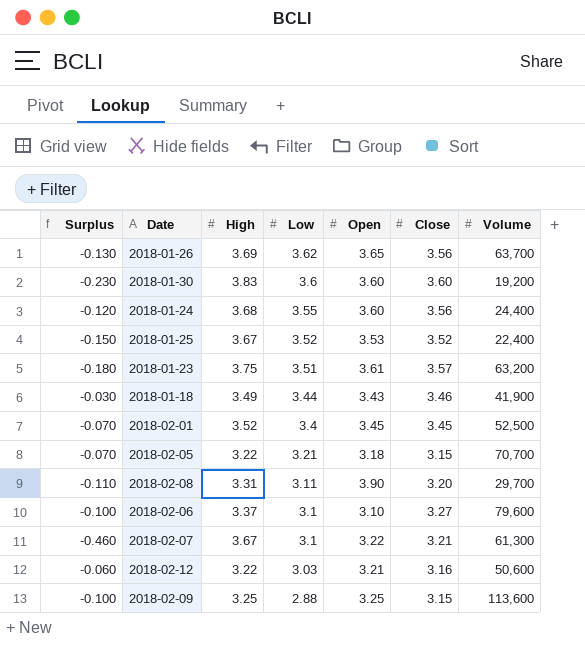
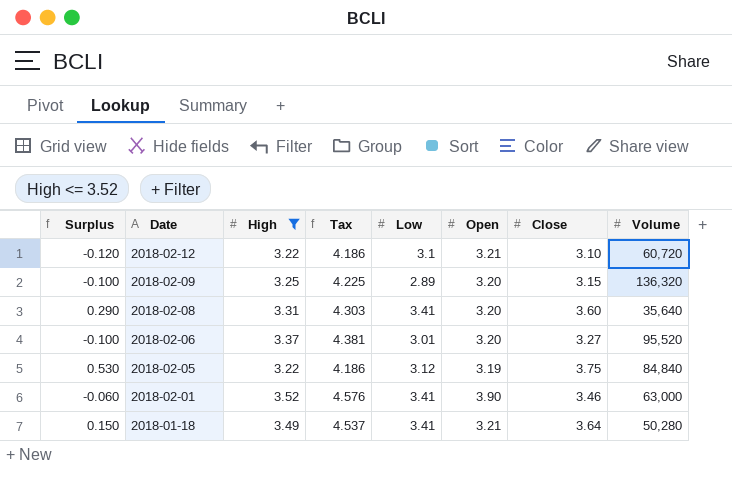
filter: none -> High <= 3.52
row order: Low descending -> Date descending
column Tax | formula: none -> [High] * 1.3
2018-02-12 | Surplus: -0.060 -> -0.120
2018-02-12 | Low: 3.03 -> 3.1
2018-02-12 | Close: 3.16 -> 3.10
2018-02-12 | Volume: 50,600 -> 60,720
2018-02-09 | Low: 2.88 -> 2.89
2018-02-09 | Open: 3.25 -> 3.20
2018-02-09 | Volume: 113,600 -> 136,320
2018-02-08 | Surplus: -0.110 -> 0.290
2018-02-08 | Low: 3.11 -> 3.41
2018-02-08 | Open: 3.90 -> 3.20
2018-02-08 | Close: 3.20 -> 3.60
2018-02-08 | Volume: 29,700 -> 35,640
2018-02-06 | Low: 3.1 -> 3.01
2018-02-06 | Open: 3.10 -> 3.20
2018-02-06 | Volume: 79,600 -> 95,520
2018-02-05 | Surplus: -0.070 -> 0.530
2018-02-05 | Low: 3.21 -> 3.12
2018-02-05 | Open: 3.18 -> 3.19
2018-02-05 | Close: 3.15 -> 3.75
2018-02-05 | Volume: 70,700 -> 84,840
2018-02-01 | Surplus: -0.070 -> -0.060
2018-02-01 | Low: 3.4 -> 3.41
2018-02-01 | Open: 3.45 -> 3.90
2018-02-01 | Close: 3.45 -> 3.46
2018-02-01 | Volume: 52,500 -> 63,000
2018-01-18 | Surplus: -0.030 -> 0.150
2018-01-18 | Low: 3.44 -> 3.41
2018-01-18 | Open: 3.43 -> 3.21
2018-01-18 | Close: 3.46 -> 3.64
2018-01-18 | Volume: 41,900 -> 50,280

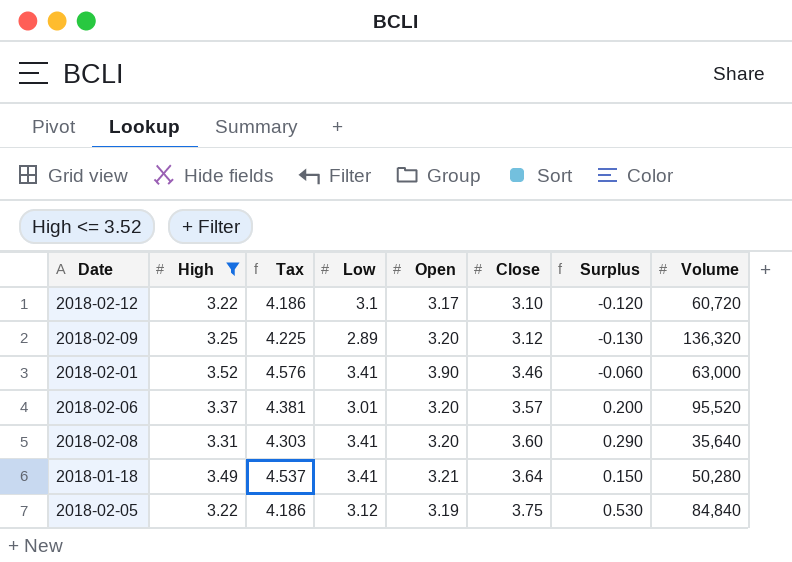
row order: Date descending -> Close ascending
column Surplus | position: 1 -> 7
2018-02-12 | Open: 3.21 -> 3.17
2018-02-09 | Close: 3.15 -> 3.12
2018-02-09 | Surplus: -0.100 -> -0.130
2018-02-06 | Close: 3.27 -> 3.57
2018-02-06 | Surplus: -0.100 -> 0.200

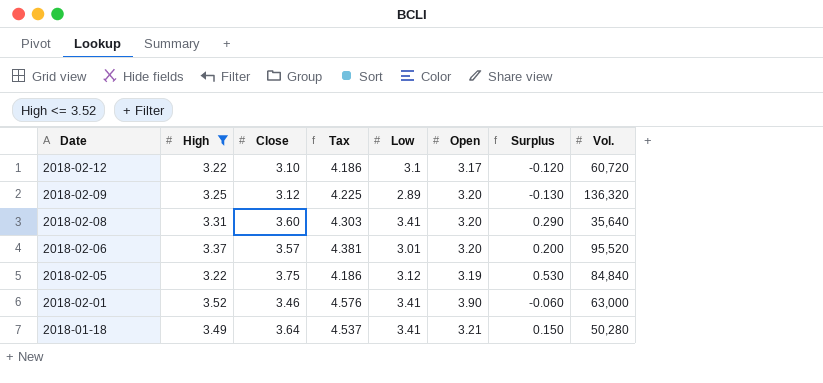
row order: Close ascending -> Date descending
column Close | position: 6 -> 3
column name: Volume -> Vol.

